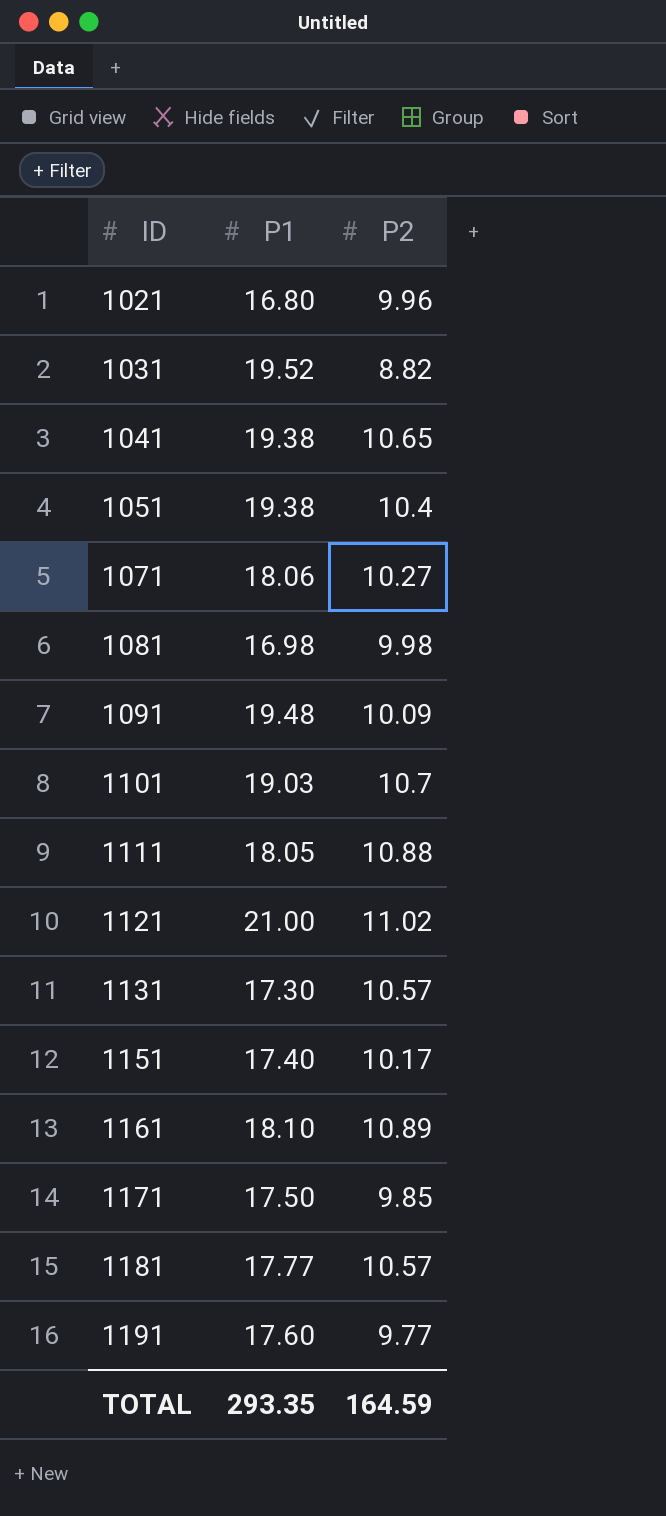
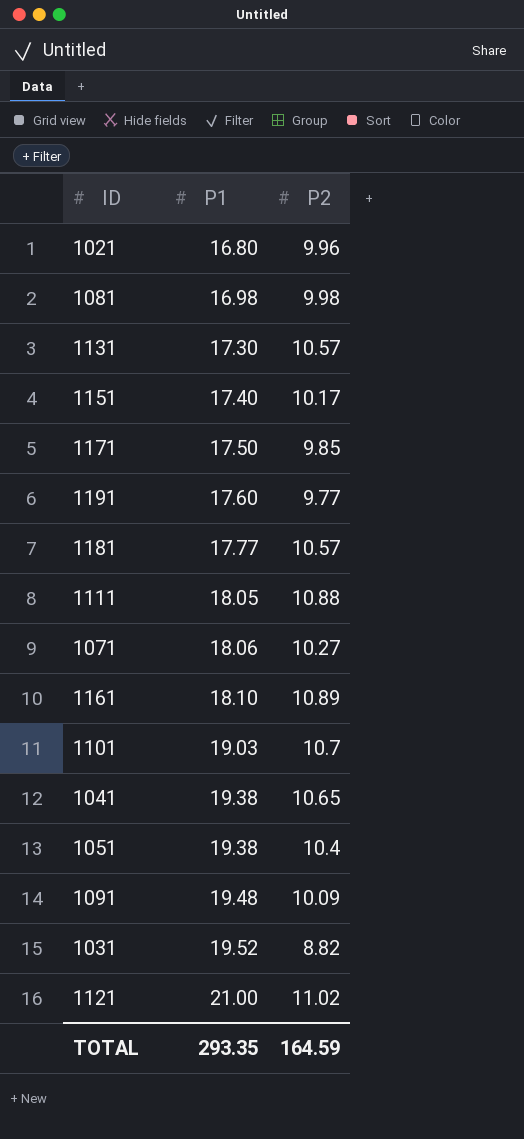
row order: ID ascending -> P1 ascending

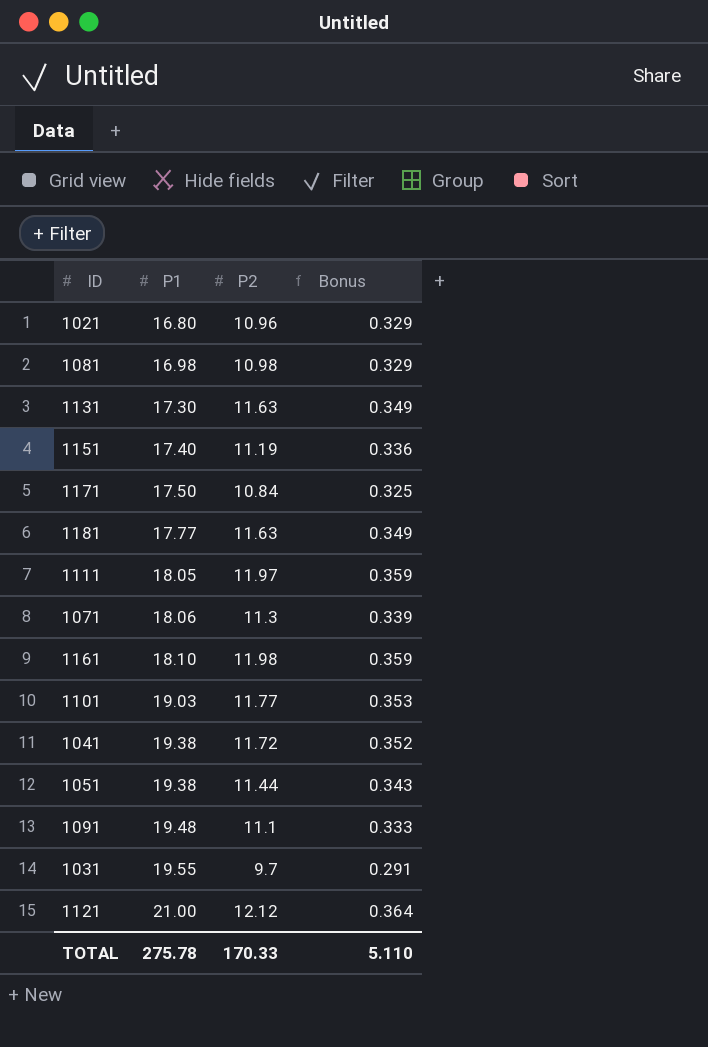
column Bonus | formula: none -> [P2] * 0.03
row 1191: 17.60 | 9.77 -> none
1021 | P2: 9.96 -> 10.96
1081 | P2: 9.98 -> 10.98
1131 | P2: 10.57 -> 11.63
1151 | P2: 10.17 -> 11.19
1171 | P2: 9.85 -> 10.84
1181 | P2: 10.57 -> 11.63
1111 | P2: 10.88 -> 11.97
1071 | P2: 10.27 -> 11.3
1161 | P2: 10.89 -> 11.98
1101 | P2: 10.7 -> 11.77
1041 | P2: 10.65 -> 11.72
1051 | P2: 10.4 -> 11.44
1091 | P2: 10.09 -> 11.1
1031 | P1: 19.52 -> 19.55
1031 | P2: 8.82 -> 9.7
1121 | P2: 11.02 -> 12.12
TOTAL | P1: 293.35 -> 275.78
TOTAL | P2: 164.59 -> 170.33

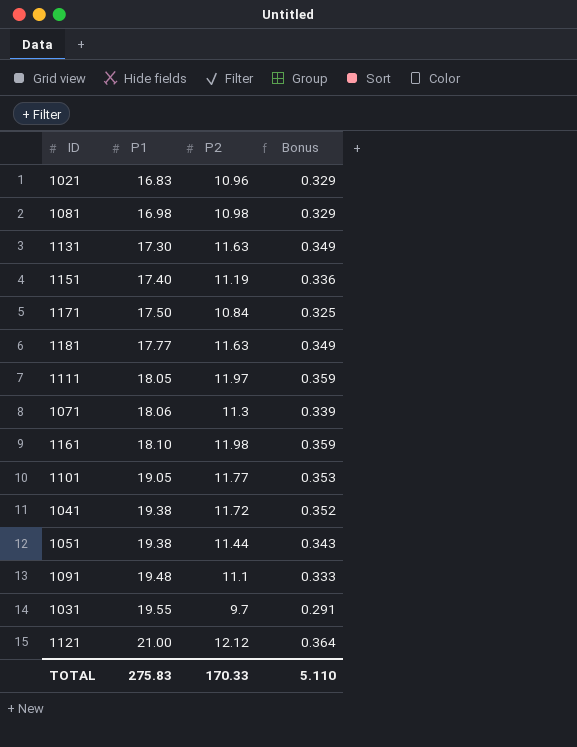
1021 | P1: 16.80 -> 16.83
1101 | P1: 19.03 -> 19.05
TOTAL | P1: 275.78 -> 275.83

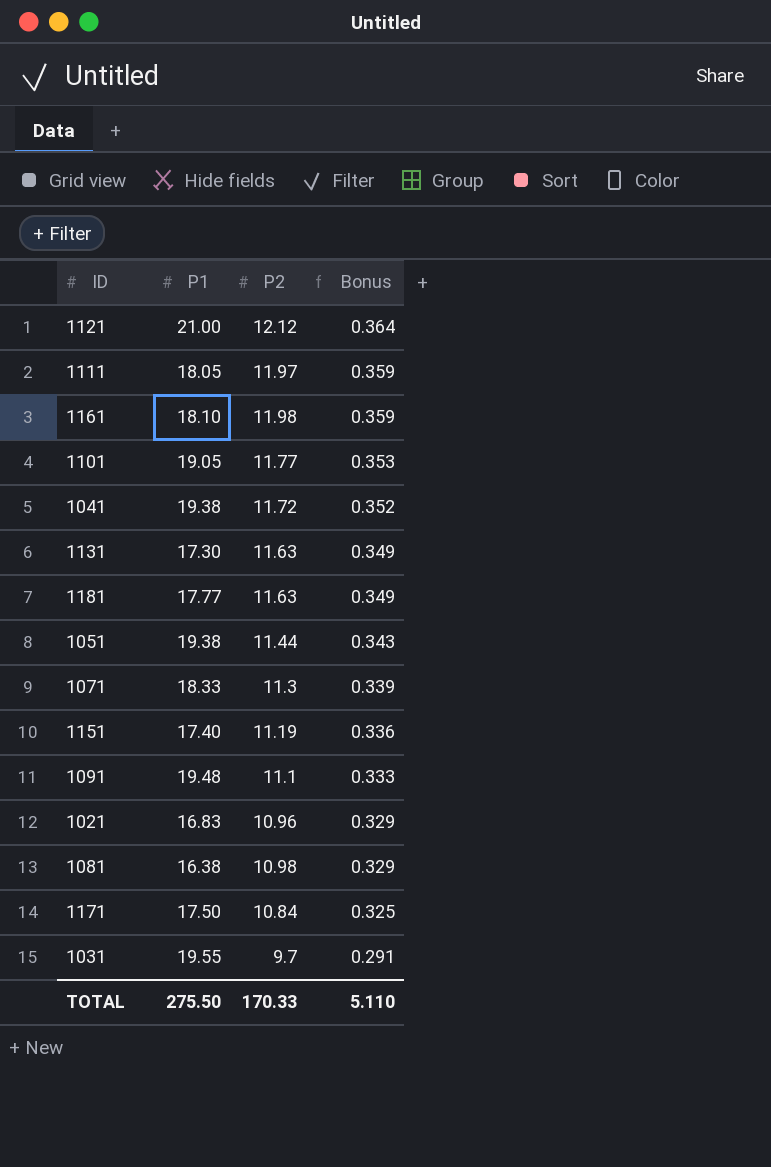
row order: P1 ascending -> Bonus descending
1071 | P1: 18.06 -> 18.33
1081 | P1: 16.98 -> 16.38
TOTAL | P1: 275.83 -> 275.50

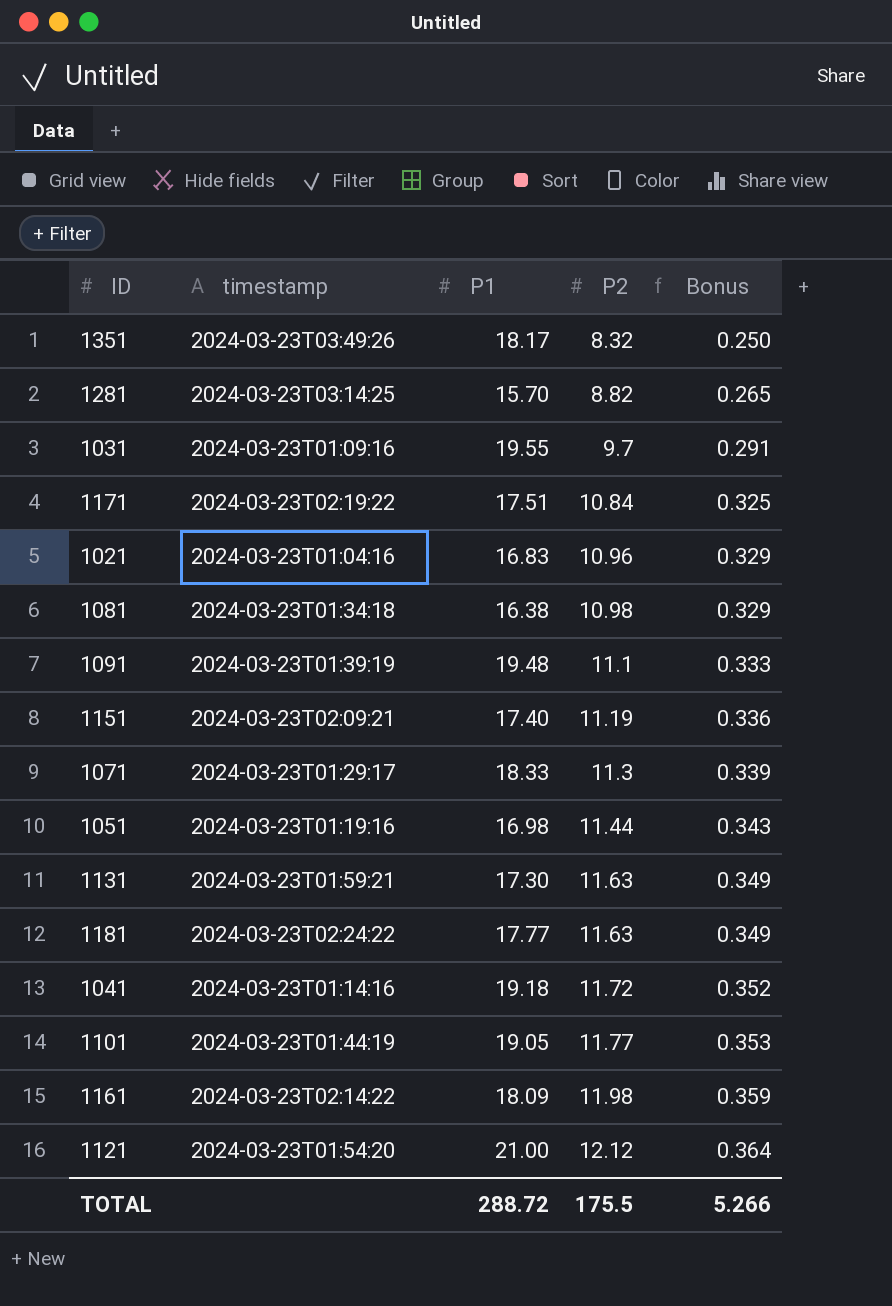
row order: Bonus descending -> P2 ascending
column timestamp | position: none -> 2
row 1111: 18.05 | 11.97 | 0.359 -> none
row 1351: none -> 2024-03-23T03:49:26 | 18.17 | 8.32 | 0.250
row 1281: none -> 2024-03-23T03:14:25 | 15.70 | 8.82 | 0.265
1171 | P1: 17.50 -> 17.51
1051 | P1: 19.38 -> 16.98
1041 | P1: 19.38 -> 19.18
1161 | P1: 18.10 -> 18.09
TOTAL | P1: 275.50 -> 288.72
TOTAL | P2: 170.33 -> 175.5
TOTAL | Bonus: 5.110 -> 5.266

